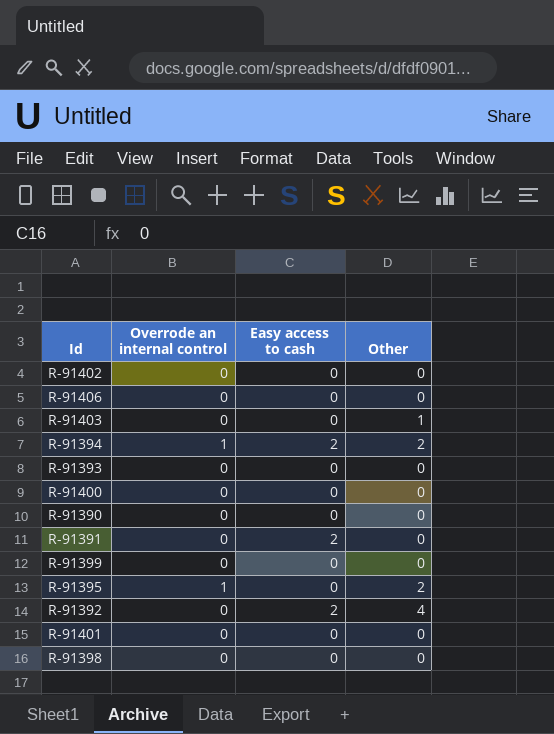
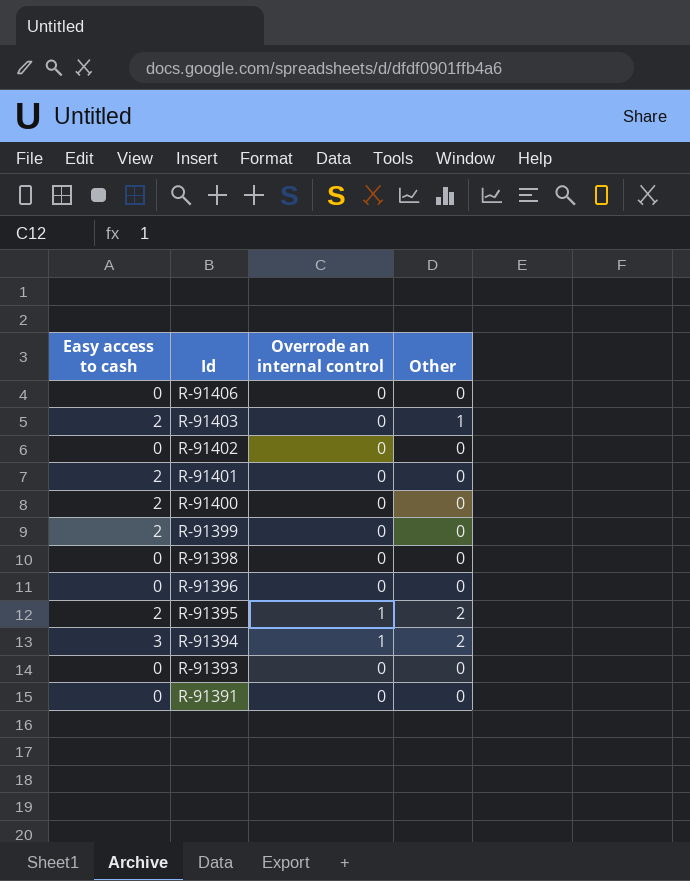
row order: none -> Id descending
column Easy access to cash | position: 3 -> 1
row R-91390: 0 | 0 | 0 -> none
row R-91392: 0 | 2 | 4 -> none
R-91403 | Easy access to cash: 0 -> 2
R-91401 | Easy access to cash: 0 -> 2
R-91400 | Easy access to cash: 0 -> 2
R-91399 | Easy access to cash: 0 -> 2
row R-91396: none -> 0 | 0 | 0
R-91395 | Easy access to cash: 0 -> 2
R-91394 | Easy access to cash: 2 -> 3
R-91391 | Easy access to cash: 2 -> 0

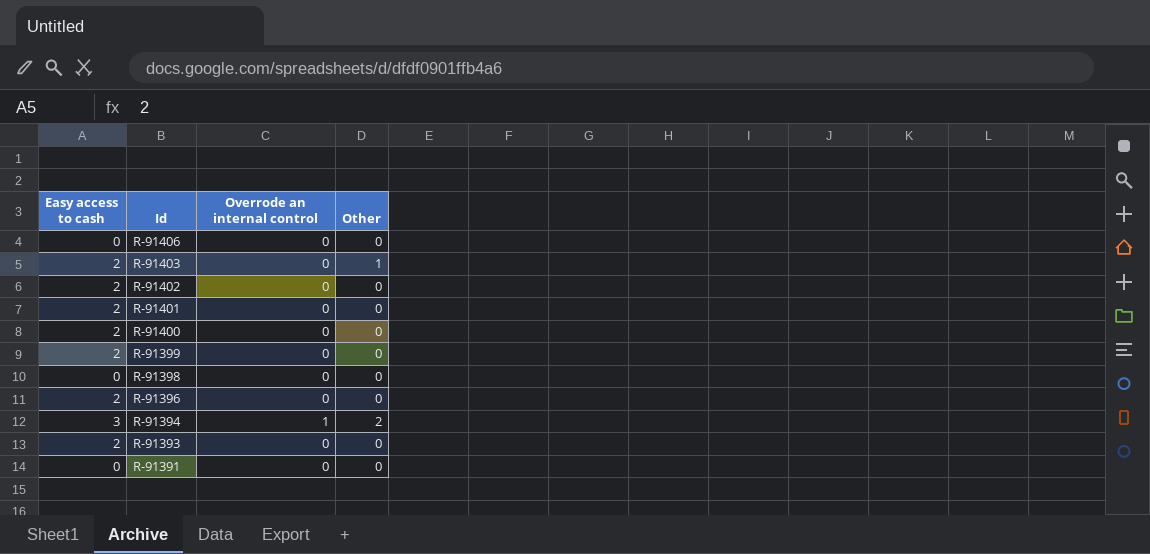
row R-91395: 2 | 1 | 2 -> none
R-91402 | Easy access to cash: 0 -> 2
R-91396 | Easy access to cash: 0 -> 2
R-91393 | Easy access to cash: 0 -> 2

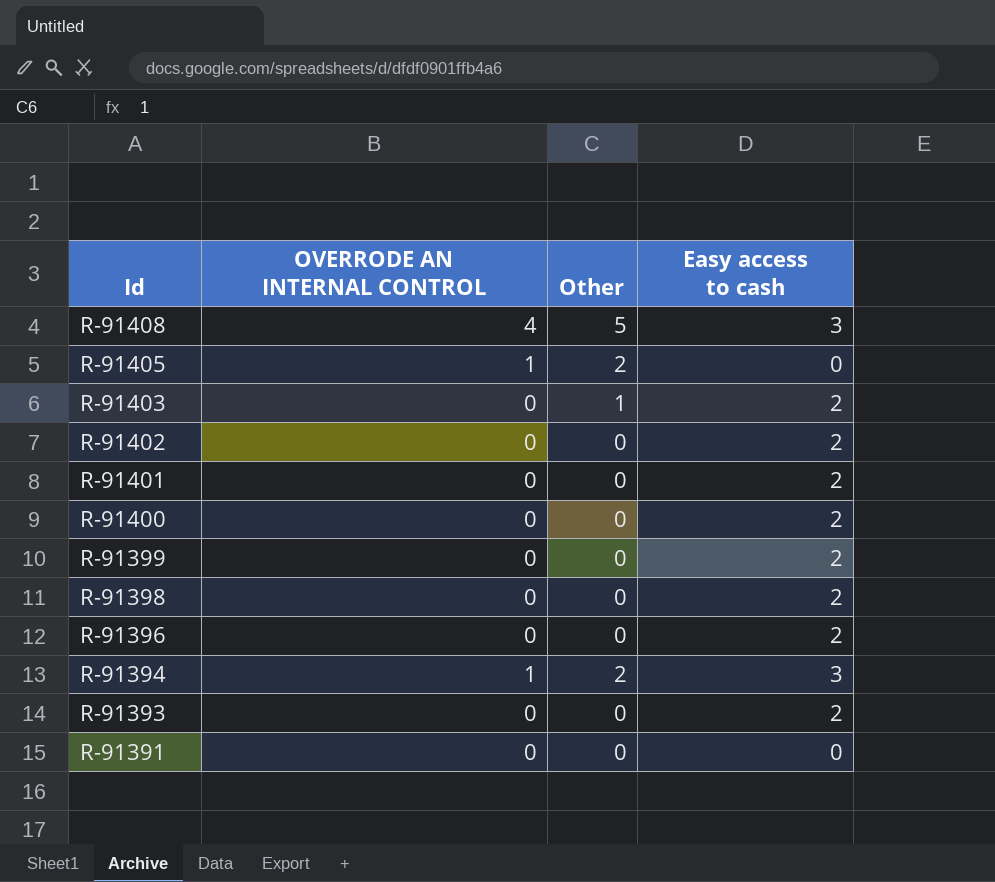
column name: Overrode an internal control -> OVERRODE AN INTERNAL CONTROL
column Easy access to cash | position: 1 -> 4
row R-91406: 0 | 0 | 0 -> none
row R-91408: none -> 4 | 5 | 3
row R-91405: none -> 1 | 2 | 0
R-91398 | Easy access to cash: 0 -> 2

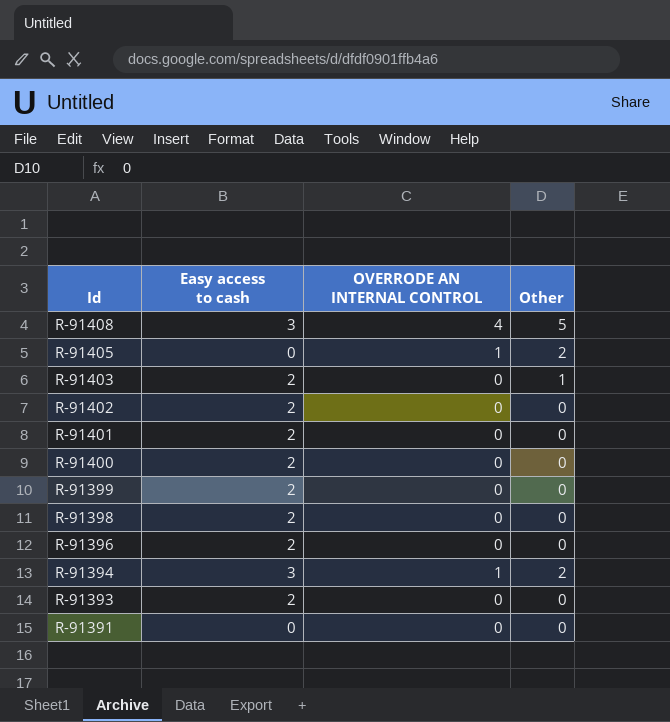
column Easy access to cash | position: 4 -> 2

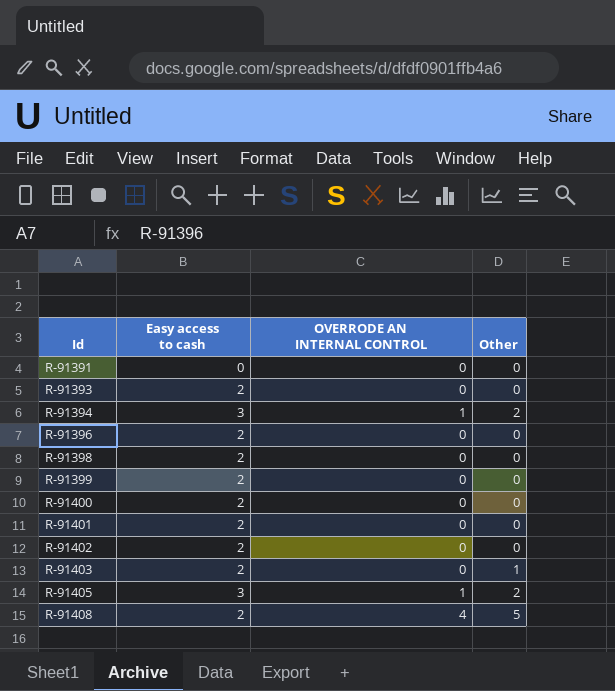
row order: Id descending -> Id ascending
R-91405 | Easy access to cash: 0 -> 3
R-91408 | Easy access to cash: 3 -> 2

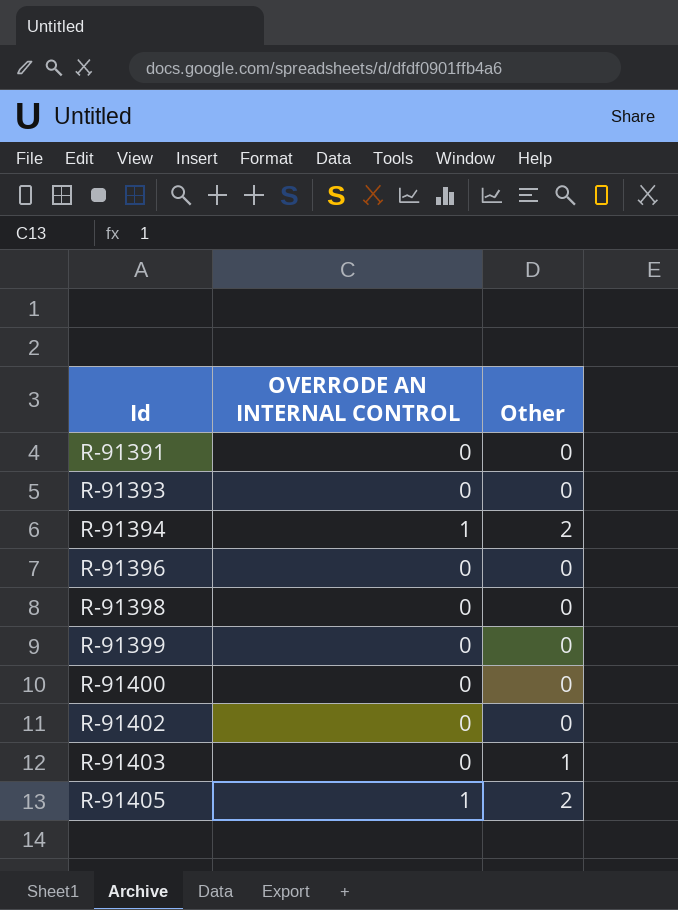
column Easy access to cash | position: 2 -> none
row R-91401: 2 | 0 | 0 -> none
row R-91408: 2 | 4 | 5 -> none

